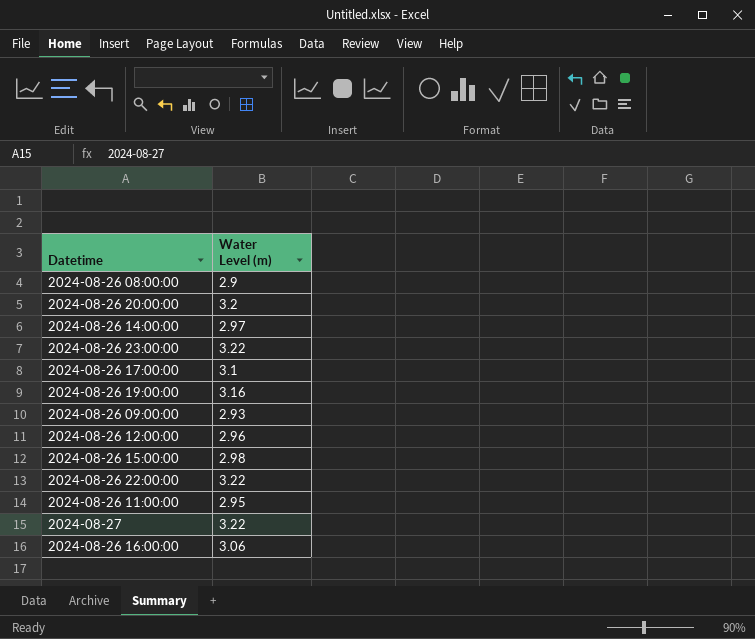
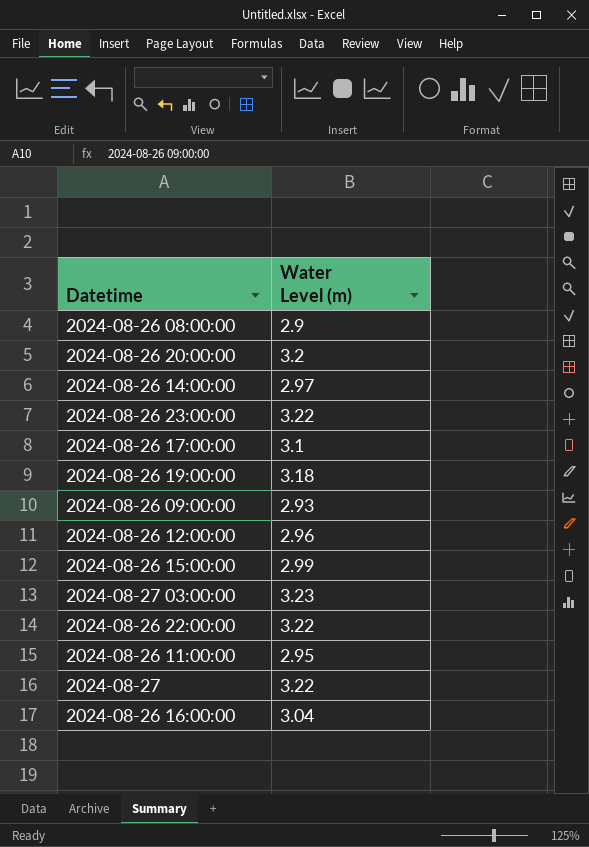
2024-08-26 19:00:00 | Water Level (m): 3.16 -> 3.18
2024-08-26 15:00:00 | Water Level (m): 2.98 -> 2.99
row 2024-08-27 03:00:00: none -> 3.23
2024-08-26 16:00:00 | Water Level (m): 3.06 -> 3.04

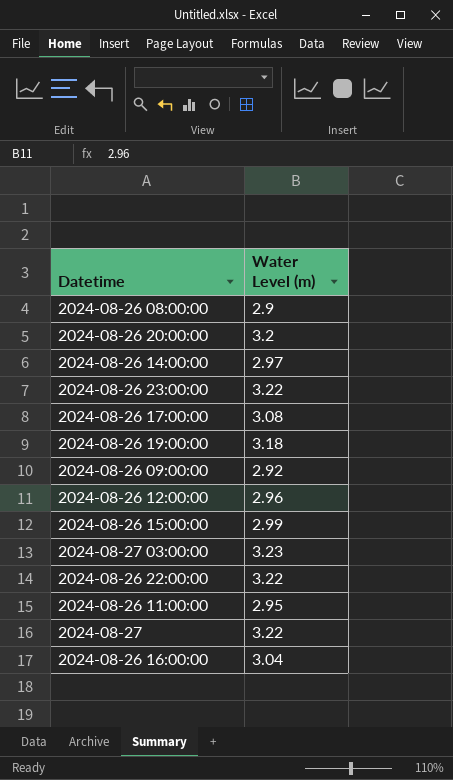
2024-08-26 17:00:00 | Water Level (m): 3.1 -> 3.08
2024-08-26 09:00:00 | Water Level (m): 2.93 -> 2.92

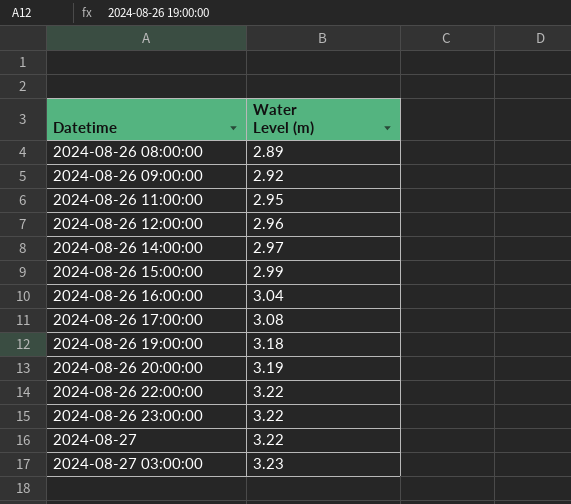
row order: none -> Datetime ascending
2024-08-26 08:00:00 | Water Level (m): 2.9 -> 2.89
2024-08-26 20:00:00 | Water Level (m): 3.2 -> 3.19

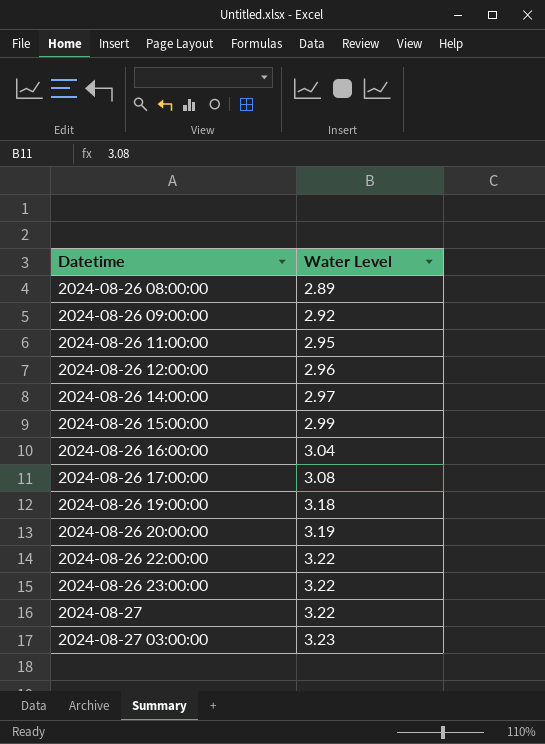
column name: Water Level (m) -> Water Level

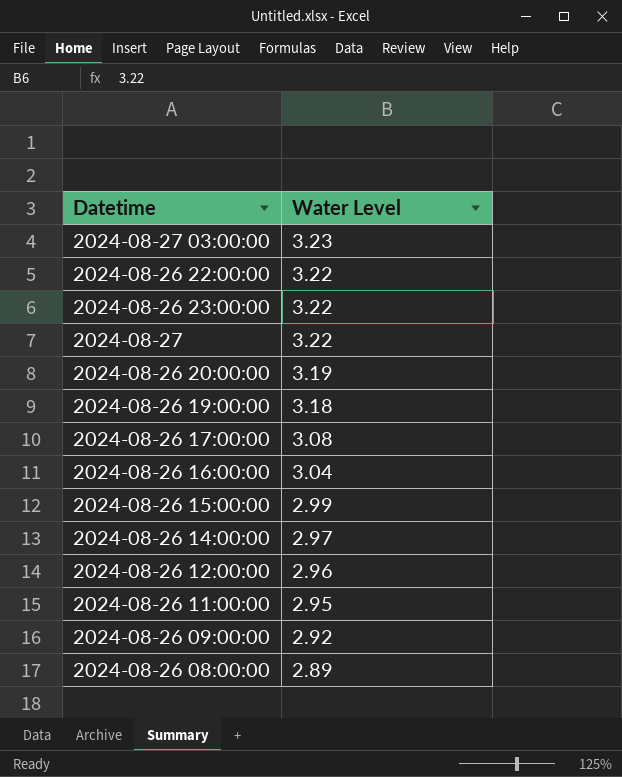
row order: Datetime ascending -> Water Level descending

